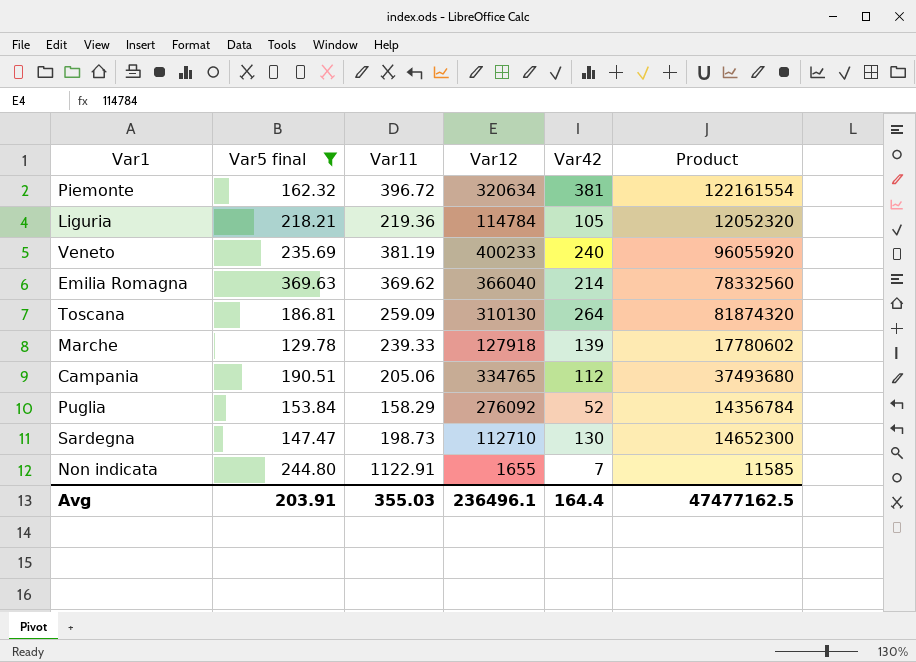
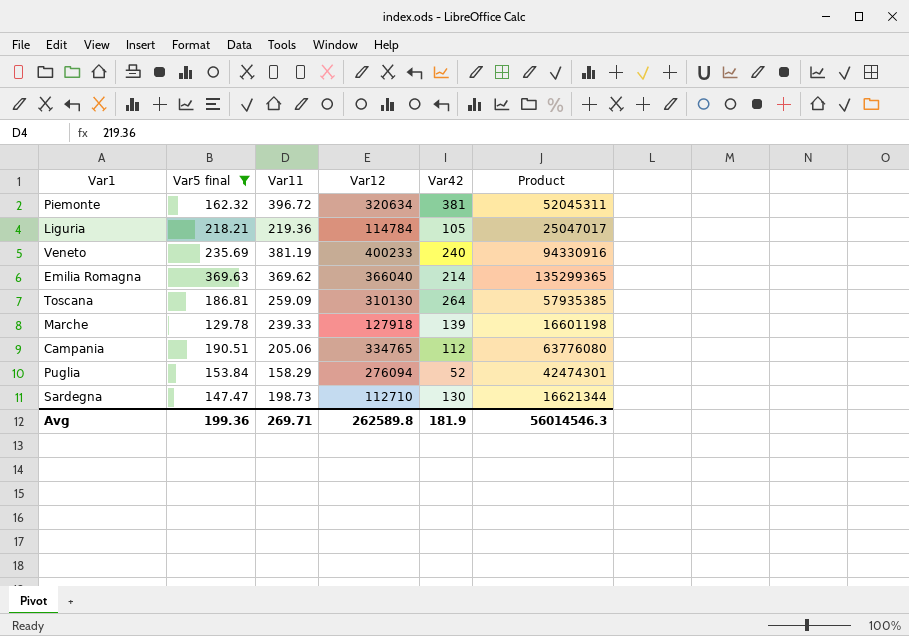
column Product | formula: [Var12] * [Var42] -> [Var5 final] * [Var12]
row Non indicata: 244.80 | 1122.91 | 1655 | 7 | 11585 -> none
Puglia | Var12: 276092 -> 276094
Avg | Var5 final: 203.91 -> 199.36
Avg | Var11: 355.03 -> 269.71
Avg | Var12: 236496.1 -> 262589.8
Avg | Var42: 164.4 -> 181.9
Avg | Product: 47477162.5 -> 56014546.3

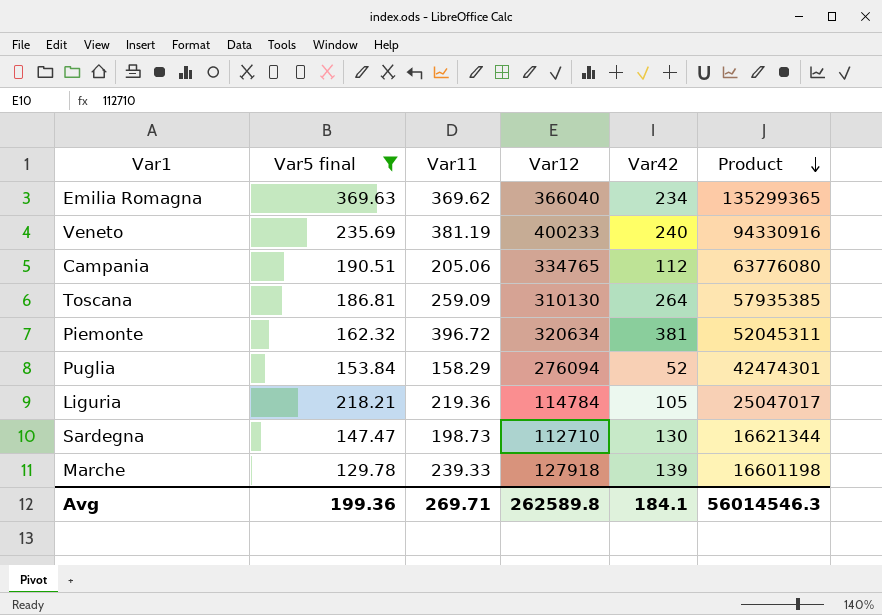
row order: none -> Product descending
Emilia Romagna | Var42: 214 -> 234
Avg | Var42: 181.9 -> 184.1

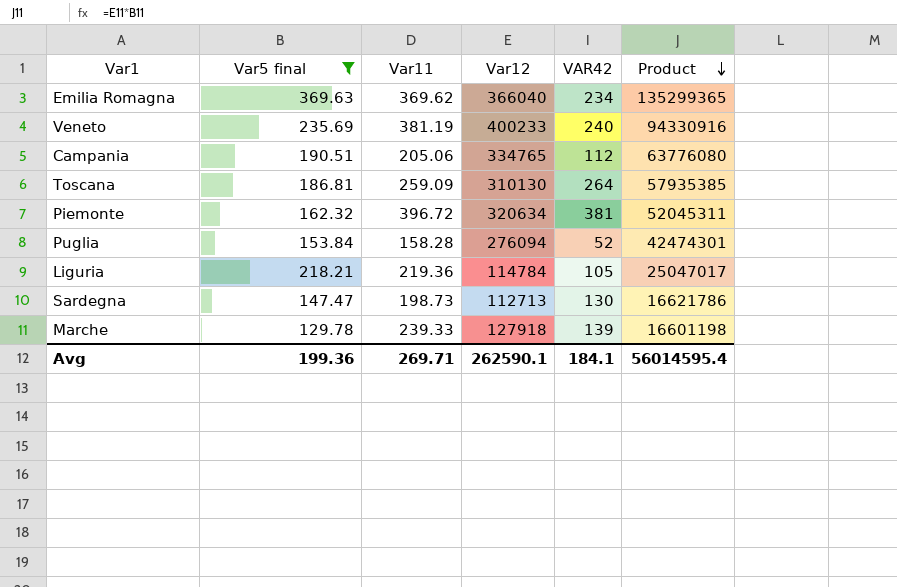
column name: Var42 -> VAR42
Puglia | Var11: 158.29 -> 158.28
Sardegna | Var12: 112710 -> 112713
Sardegna | Product: 16621344 -> 16621786
Avg | Var12: 262589.8 -> 262590.1
Avg | Product: 56014546.3 -> 56014595.4

